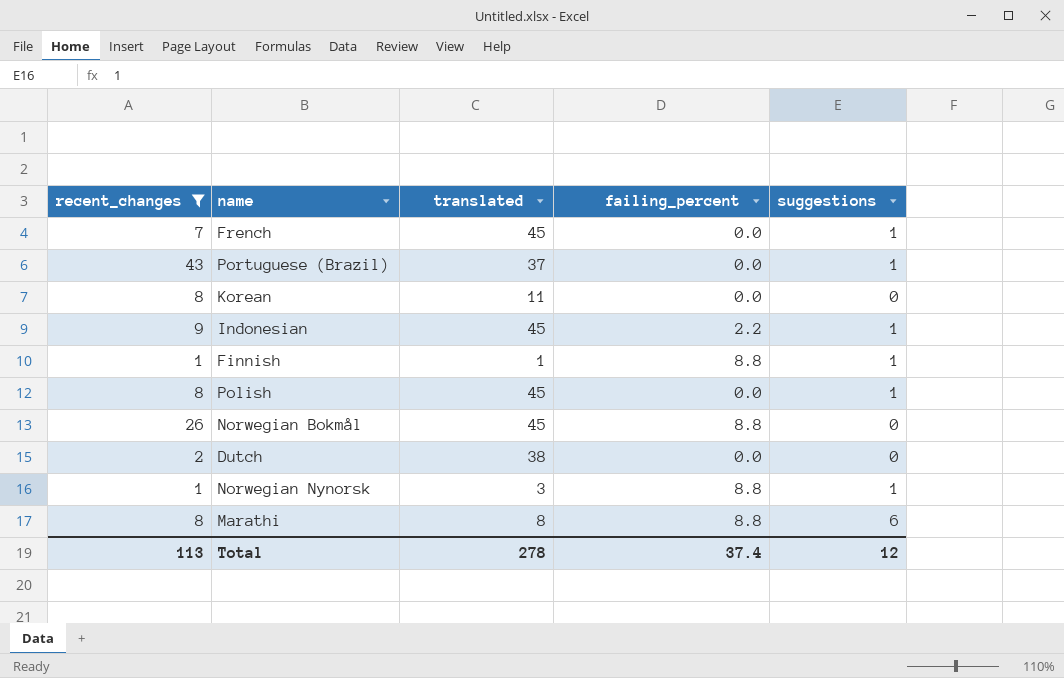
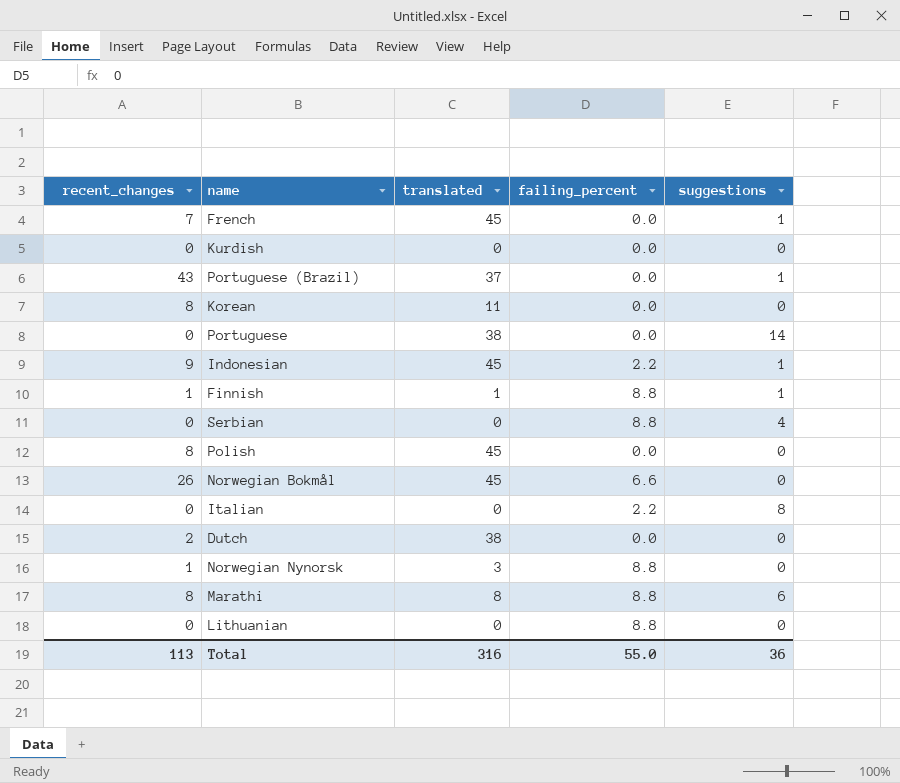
filter: recent_changes != 0 -> none
Polish | suggestions: 1 -> 0
Norwegian Bokmål | failing_percent: 8.8 -> 6.6
Norwegian Nynorsk | suggestions: 1 -> 0
Total | translated: 278 -> 316
Total | failing_percent: 37.4 -> 55.0
Total | suggestions: 12 -> 36

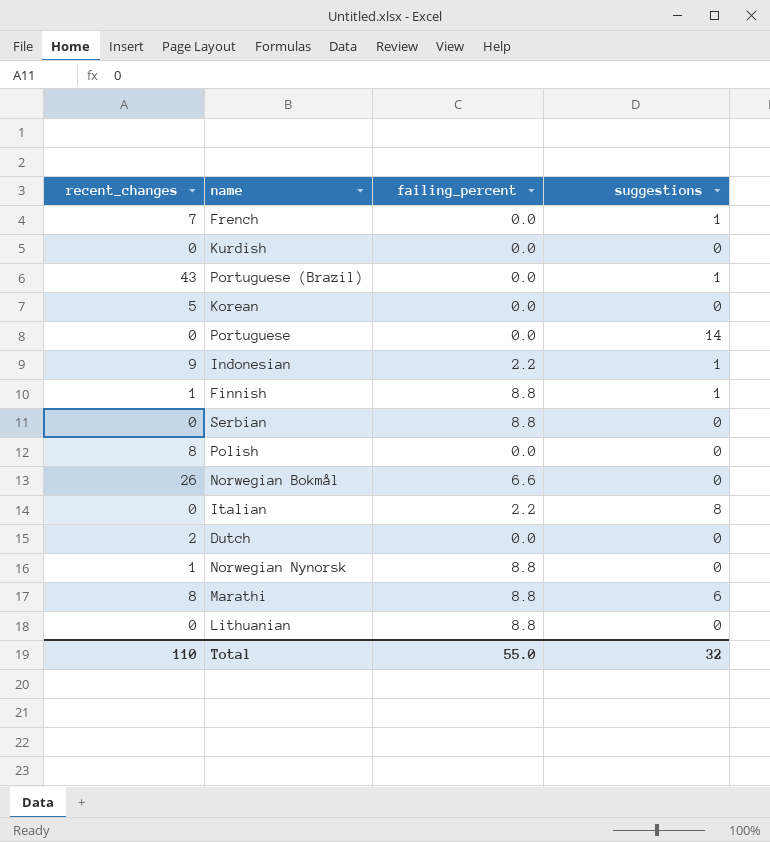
column translated | position: 3 -> none
Korean | recent_changes: 8 -> 5
Serbian | suggestions: 4 -> 0
Total | recent_changes: 113 -> 110
Total | suggestions: 36 -> 32

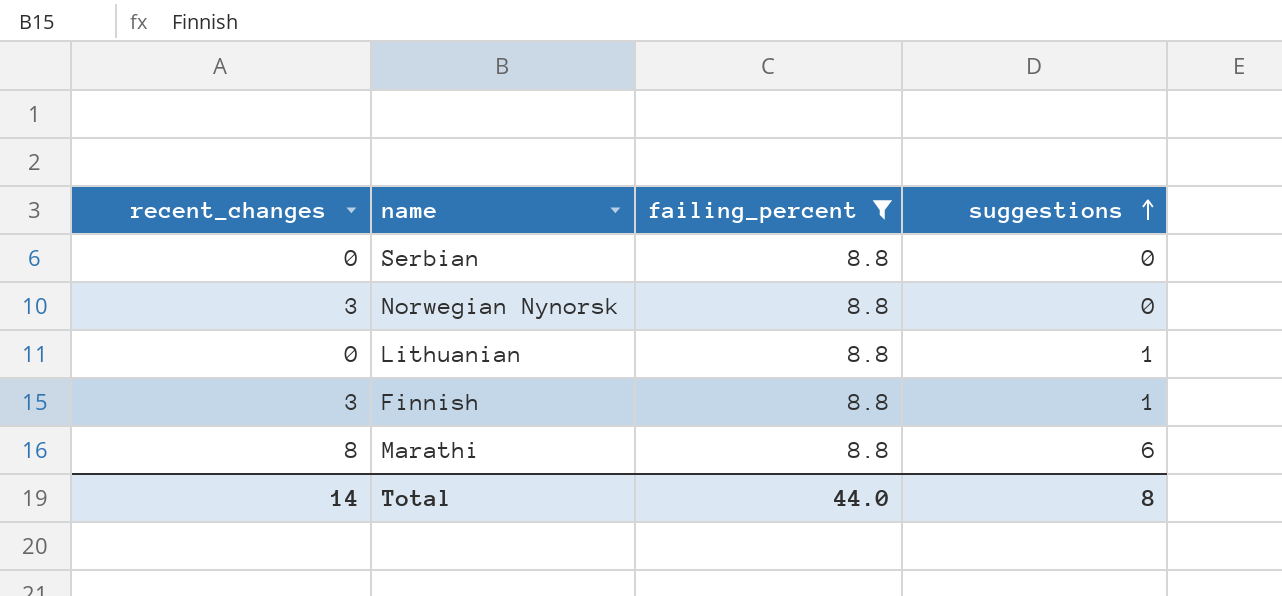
filter: none -> failing_percent = 8.8
row order: none -> suggestions ascending
Norwegian Nynorsk | recent_changes: 1 -> 3
Lithuanian | suggestions: 0 -> 1
Finnish | recent_changes: 1 -> 3
Total | recent_changes: 110 -> 14
Total | failing_percent: 55.0 -> 44.0
Total | suggestions: 32 -> 8

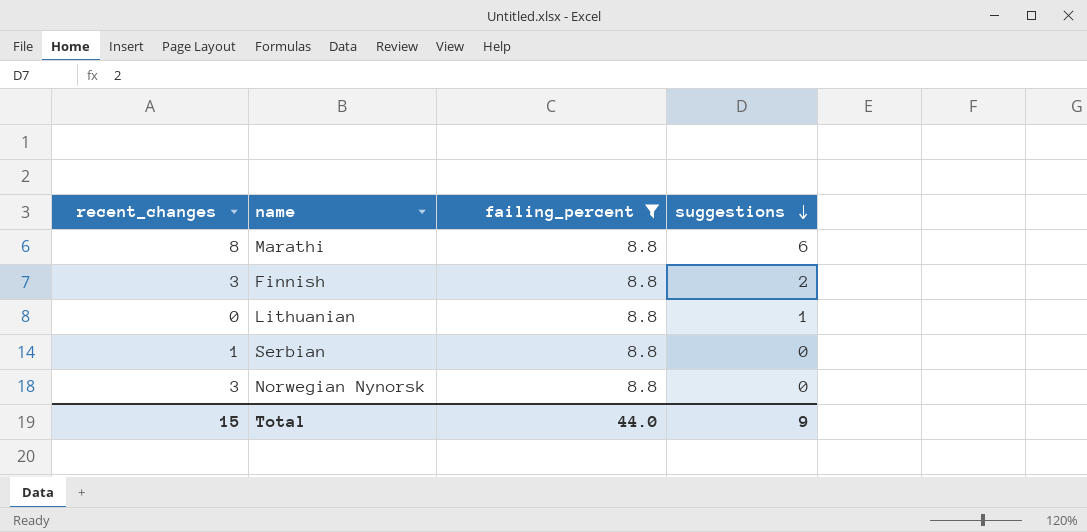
row order: suggestions ascending -> suggestions descending
Finnish | suggestions: 1 -> 2
Serbian | recent_changes: 0 -> 1
Total | recent_changes: 14 -> 15
Total | suggestions: 8 -> 9

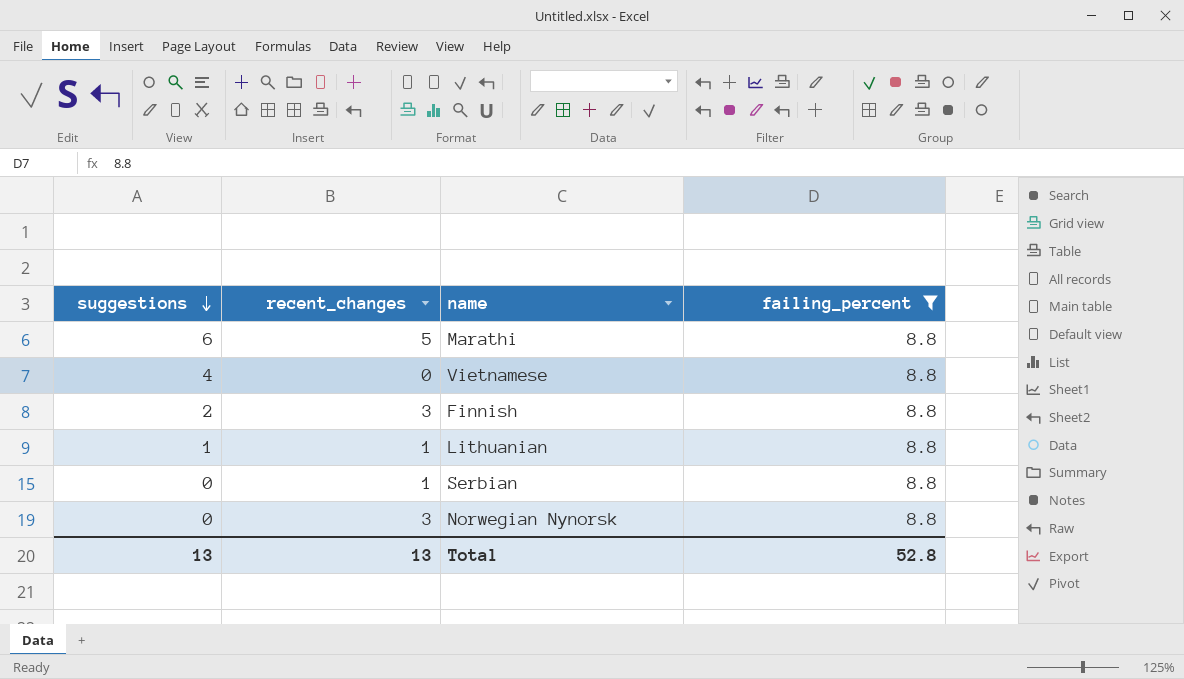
column suggestions | position: 4 -> 1
Marathi | recent_changes: 8 -> 5
row Vietnamese: none -> 4 | 0 | 8.8
Lithuanian | recent_changes: 0 -> 1
Total | suggestions: 9 -> 13
Total | recent_changes: 15 -> 13
Total | failing_percent: 44.0 -> 52.8

